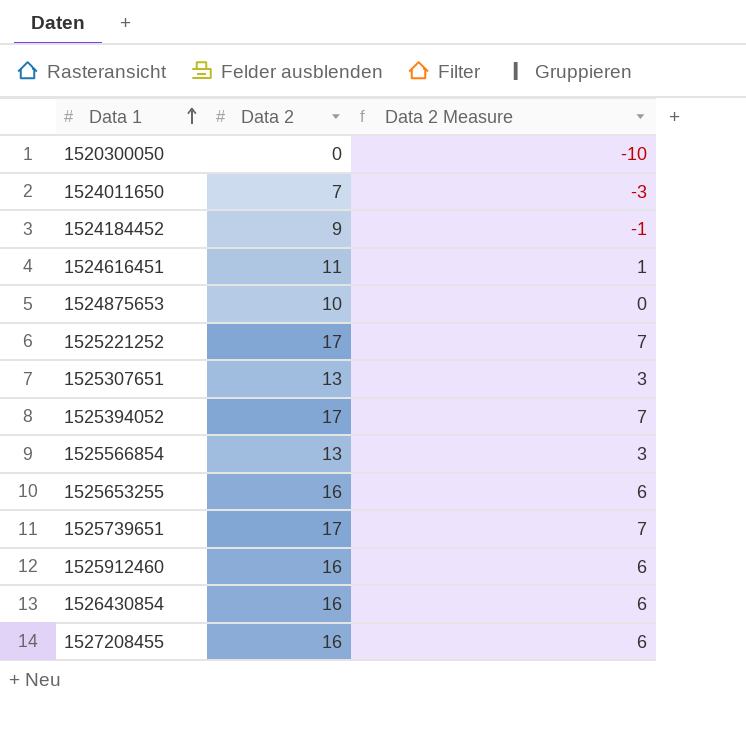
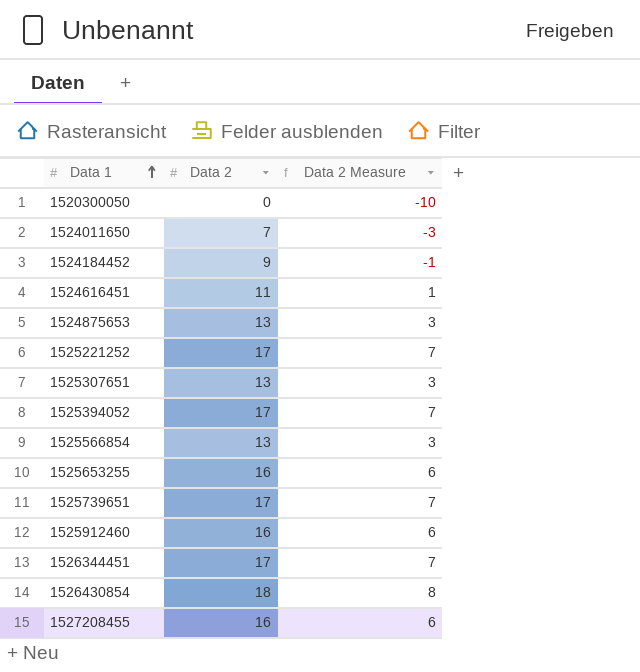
1524875653 | Data 2: 10 -> 13
1524875653 | Data 2 Measure: 0 -> 3
row 1526344451: none -> 17 | 7
1526430854 | Data 2: 16 -> 18
1526430854 | Data 2 Measure: 6 -> 8

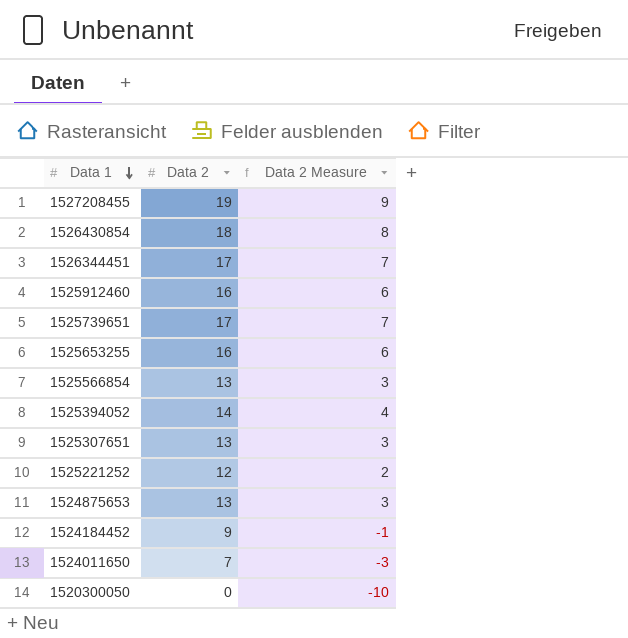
row order: Data 1 ascending -> Data 1 descending
row 1524616451: 11 | 1 -> none
1527208455 | Data 2: 16 -> 19
1527208455 | Data 2 Measure: 6 -> 9
1525394052 | Data 2: 17 -> 14
1525394052 | Data 2 Measure: 7 -> 4
1525221252 | Data 2: 17 -> 12
1525221252 | Data 2 Measure: 7 -> 2

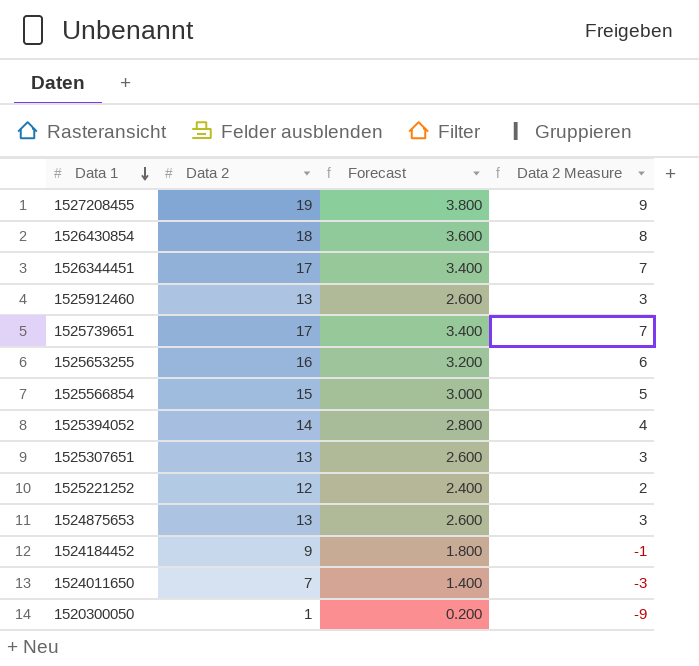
column Forecast | formula: none -> [Data 2] * 0.2
1525912460 | Data 2: 16 -> 13
1525912460 | Data 2 Measure: 6 -> 3
1525566854 | Data 2: 13 -> 15
1525566854 | Data 2 Measure: 3 -> 5
1520300050 | Data 2: 0 -> 1
1520300050 | Data 2 Measure: -10 -> -9

